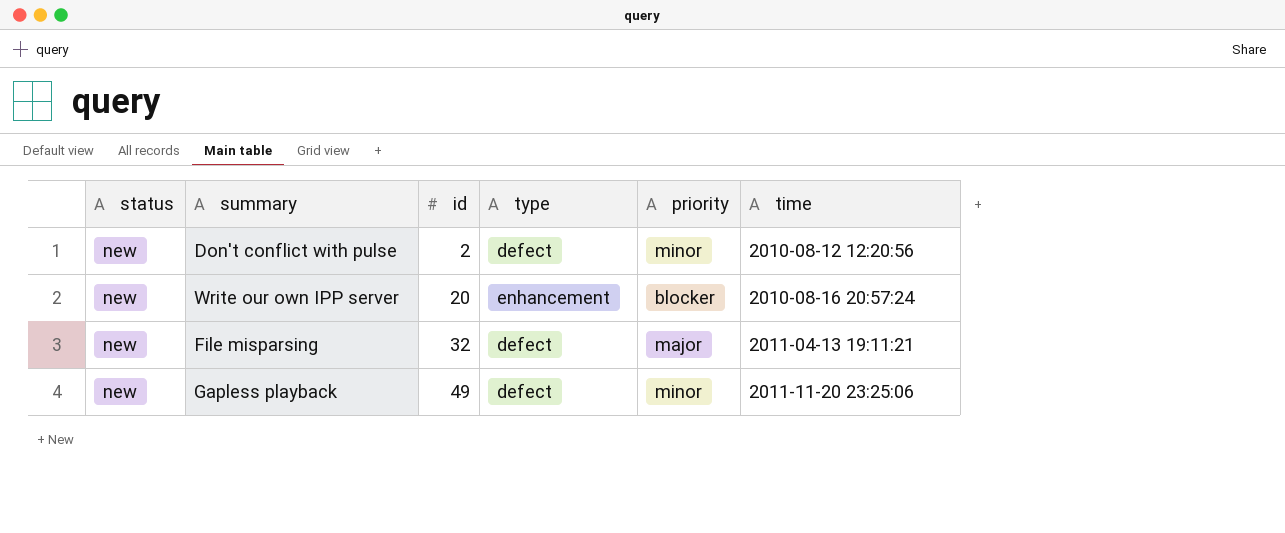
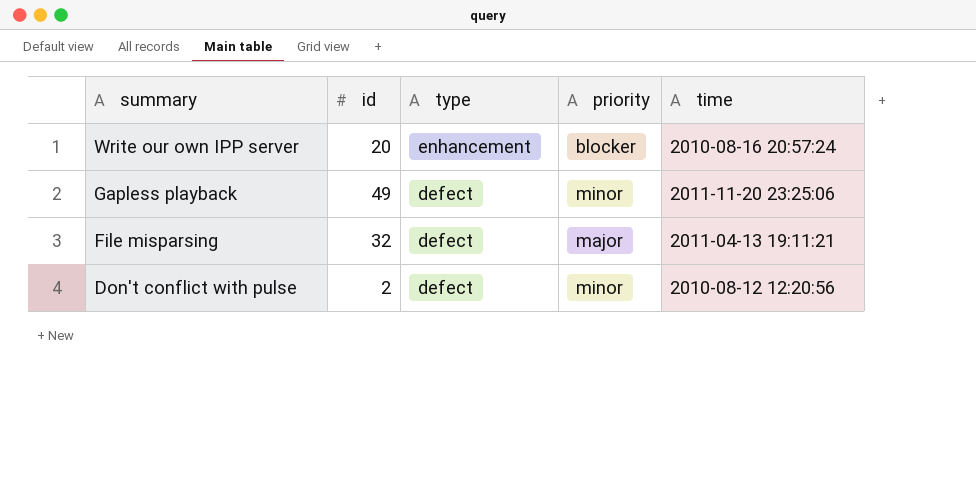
row order: id ascending -> summary descending
column status | position: 1 -> none

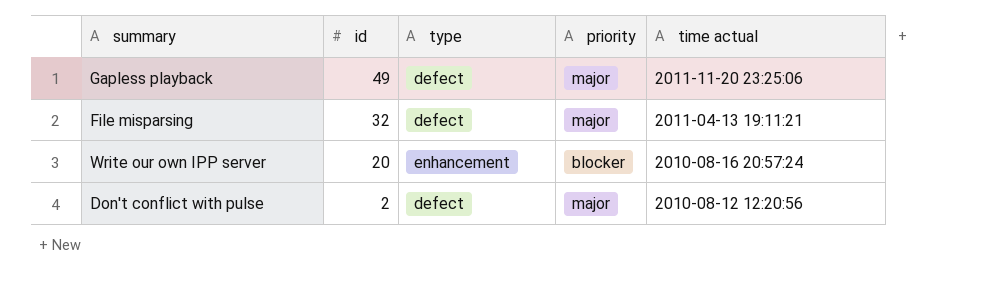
row order: summary descending -> id descending
column name: time -> time actual
Gapless playback | priority: minor -> major
Don't conflict with pulse | priority: minor -> major

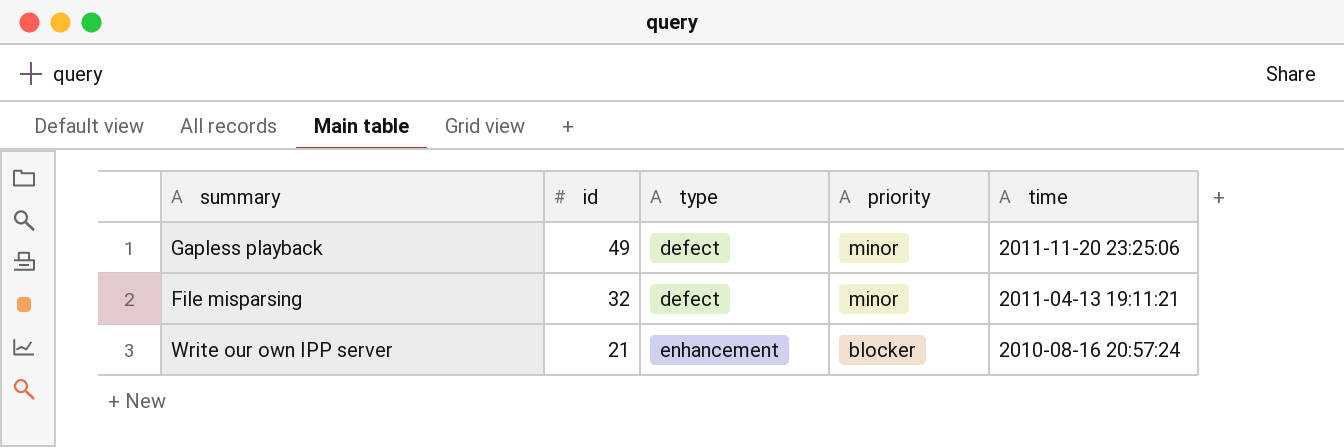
column name: time actual -> time
row Don't conflict with pulse: 2 | defect | major | 2010-08-12 12:20:56 -> none
Gapless playback | priority: major -> minor
File misparsing | priority: major -> minor
Write our own IPP server | id: 20 -> 21

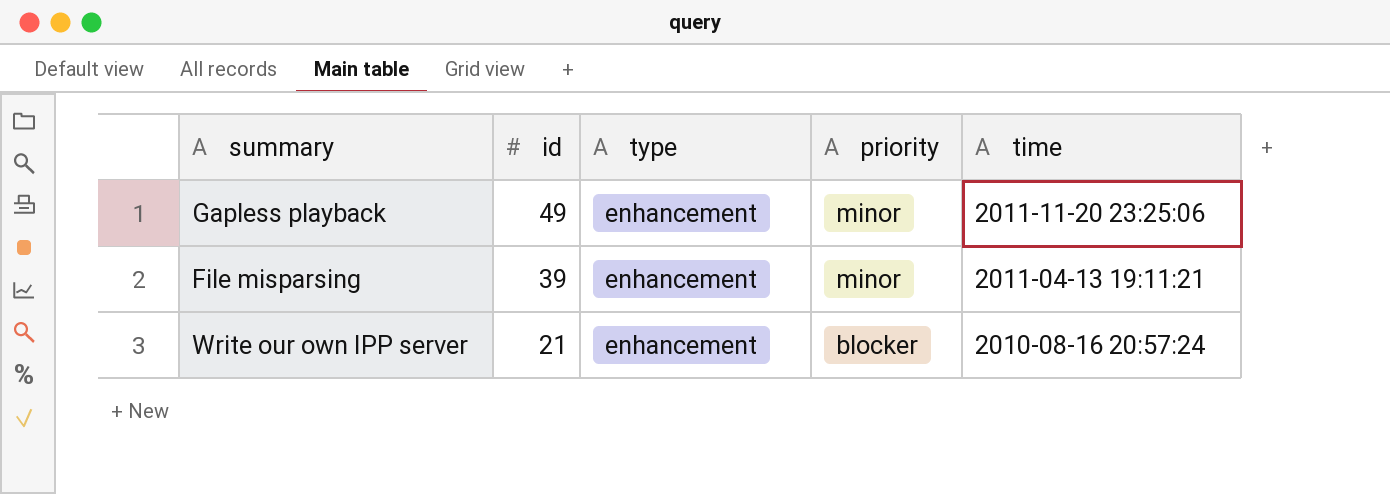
Gapless playback | type: defect -> enhancement
File misparsing | id: 32 -> 39
File misparsing | type: defect -> enhancement

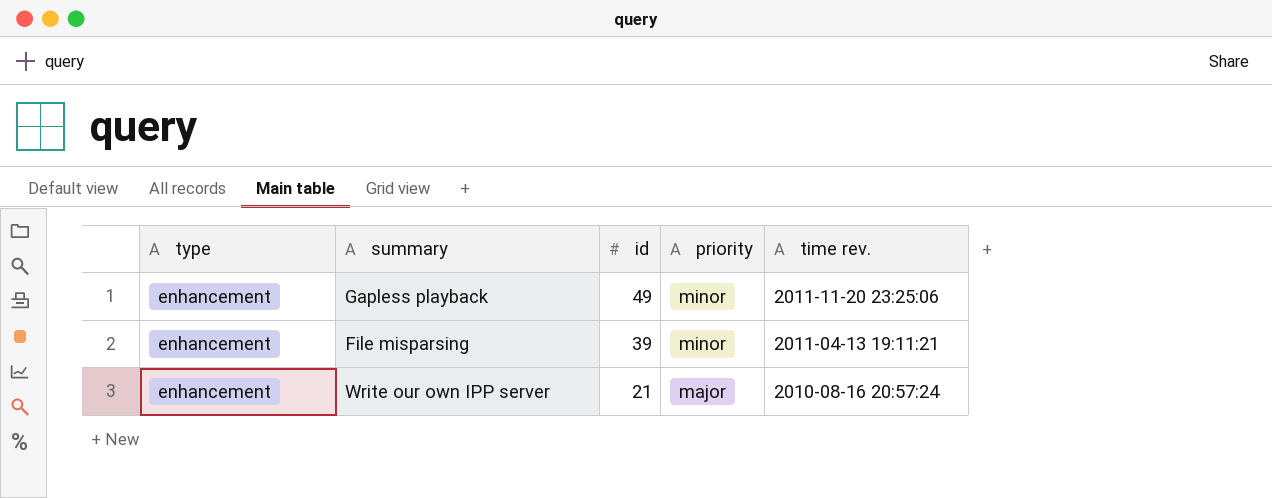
column type | position: 3 -> 1
column name: time -> time rev.
Write our own IPP server | priority: blocker -> major

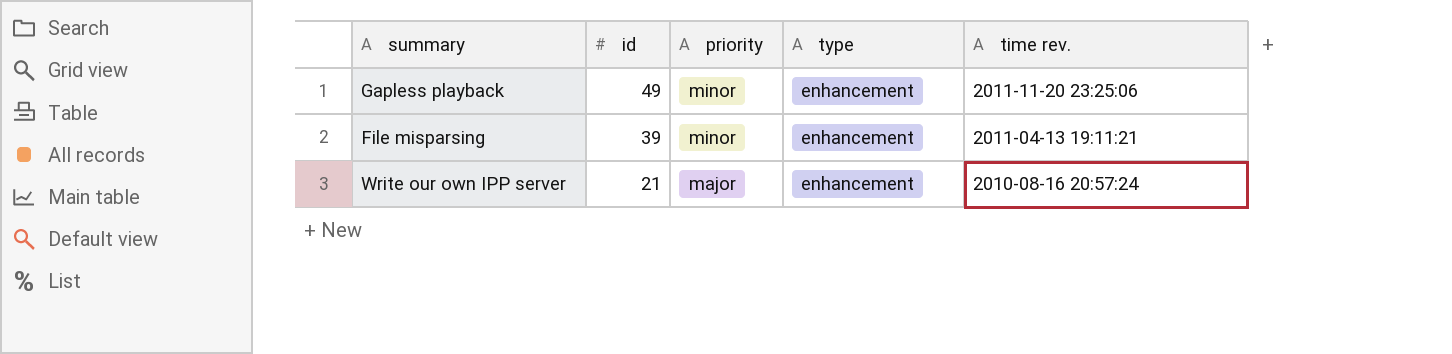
column type | position: 1 -> 4

